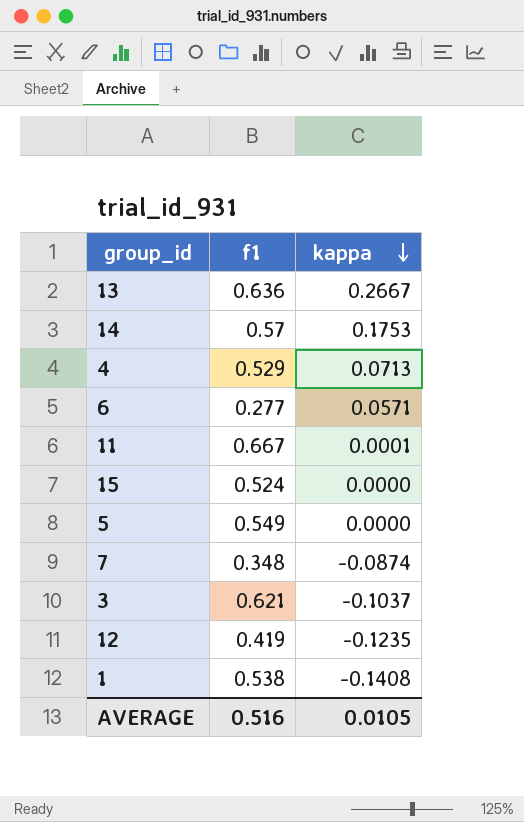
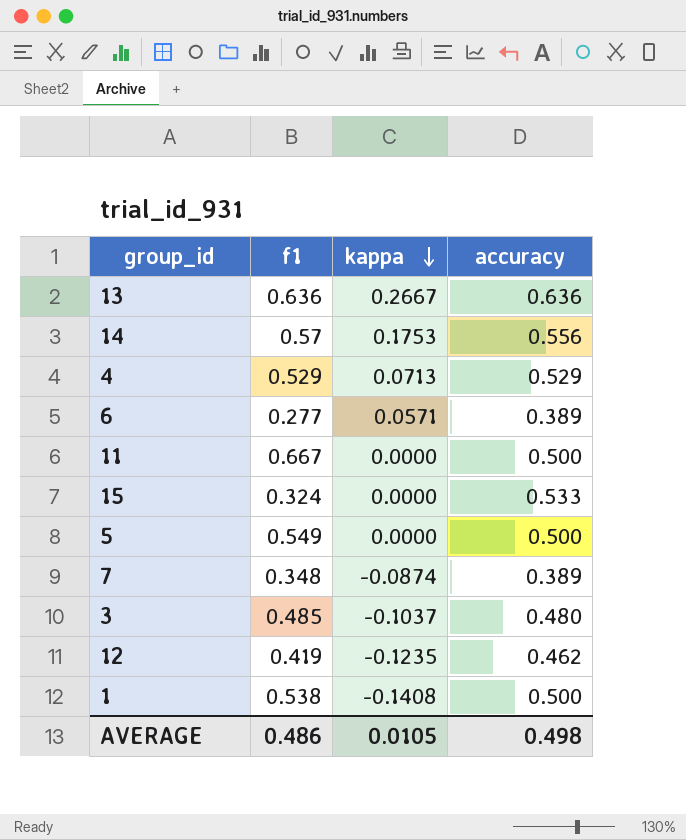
column accuracy | position: none -> 4
11 | kappa: 0.0001 -> 0.0000
15 | f1: 0.524 -> 0.324
3 | f1: 0.621 -> 0.485
AVERAGE | f1: 0.516 -> 0.486

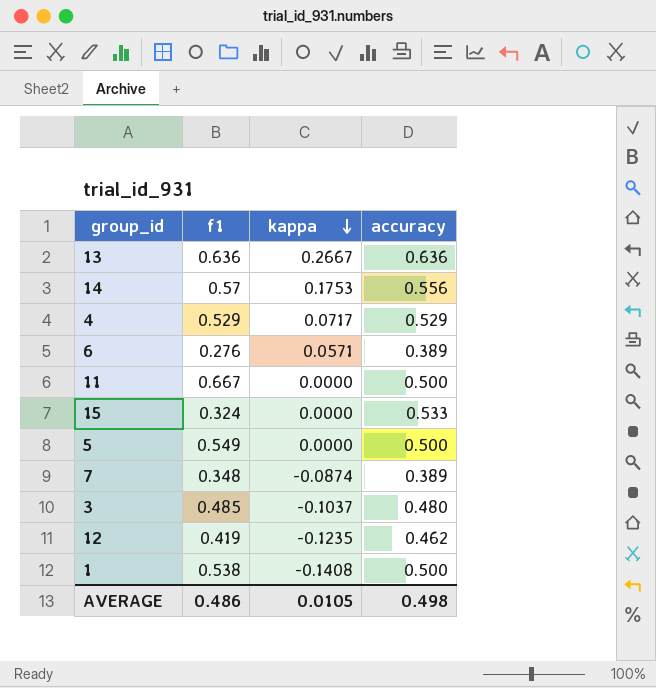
4 | kappa: 0.0713 -> 0.0717
6 | f1: 0.277 -> 0.276

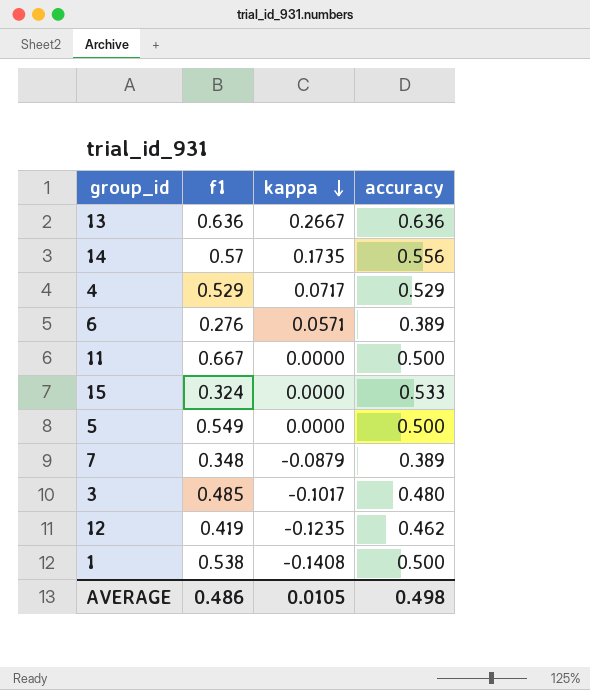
14 | kappa: 0.1753 -> 0.1735
7 | kappa: -0.0874 -> -0.0879
3 | kappa: -0.1037 -> -0.1017

